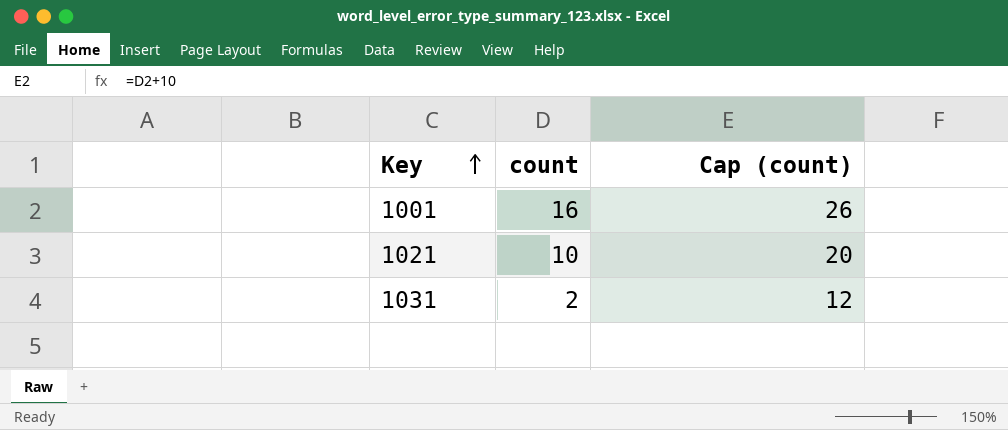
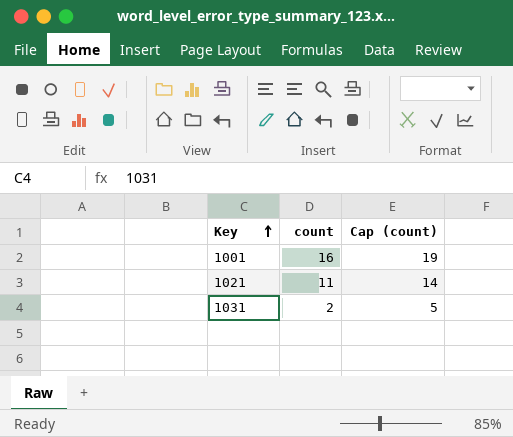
column Cap (count) | formula: [count] + 10 -> [count] + 3
1021 | count: 10 -> 11

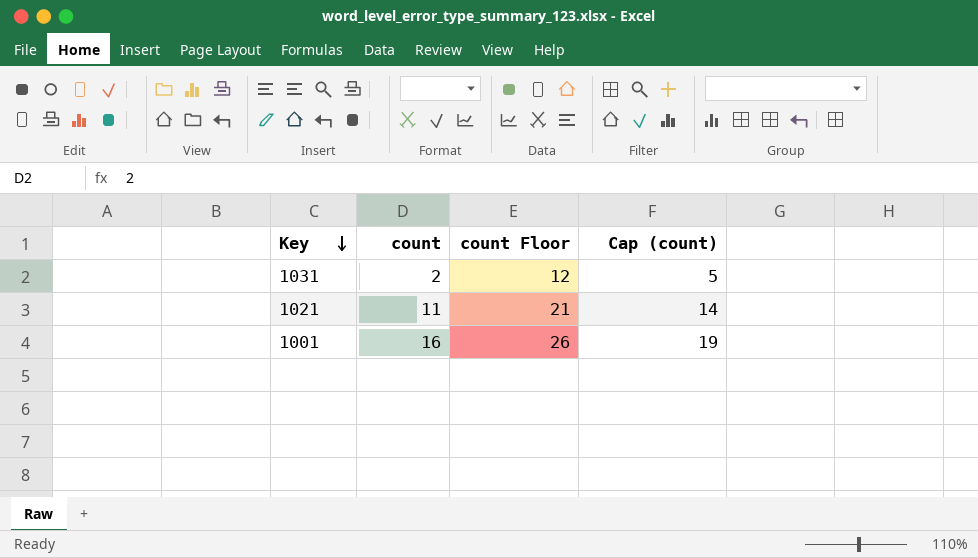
row order: Key ascending -> Key descending
column count Floor | formula: none -> [count] + 10

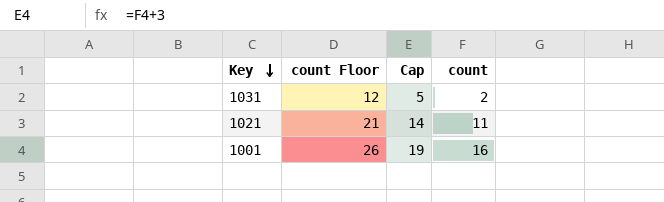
column name: Cap (count) -> Cap
column count | position: 2 -> 4

